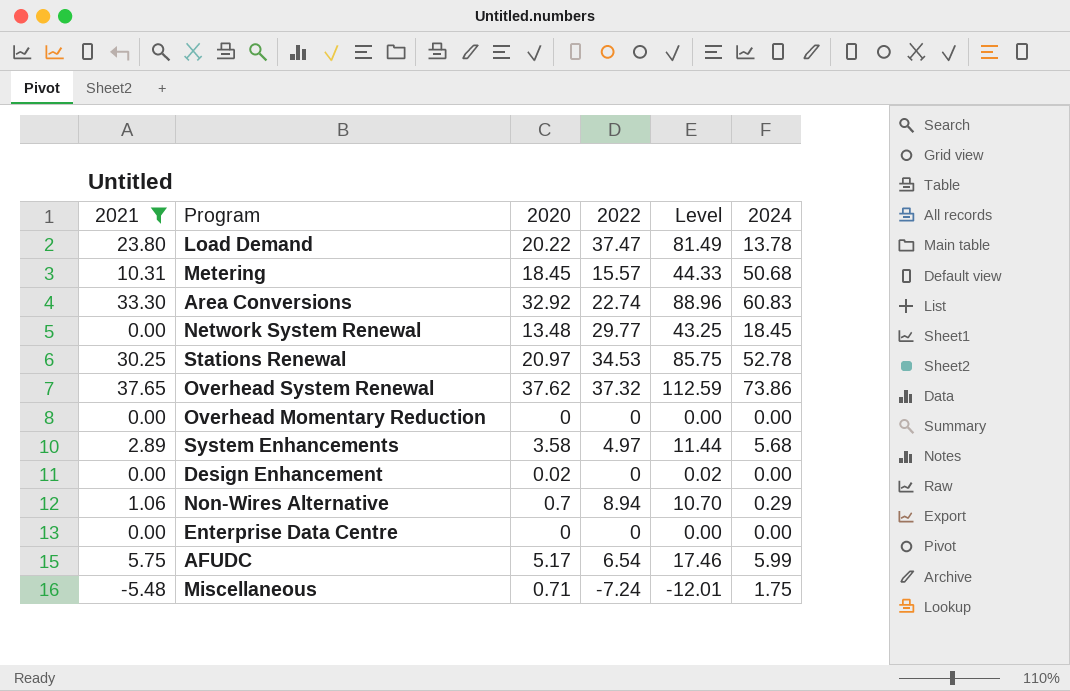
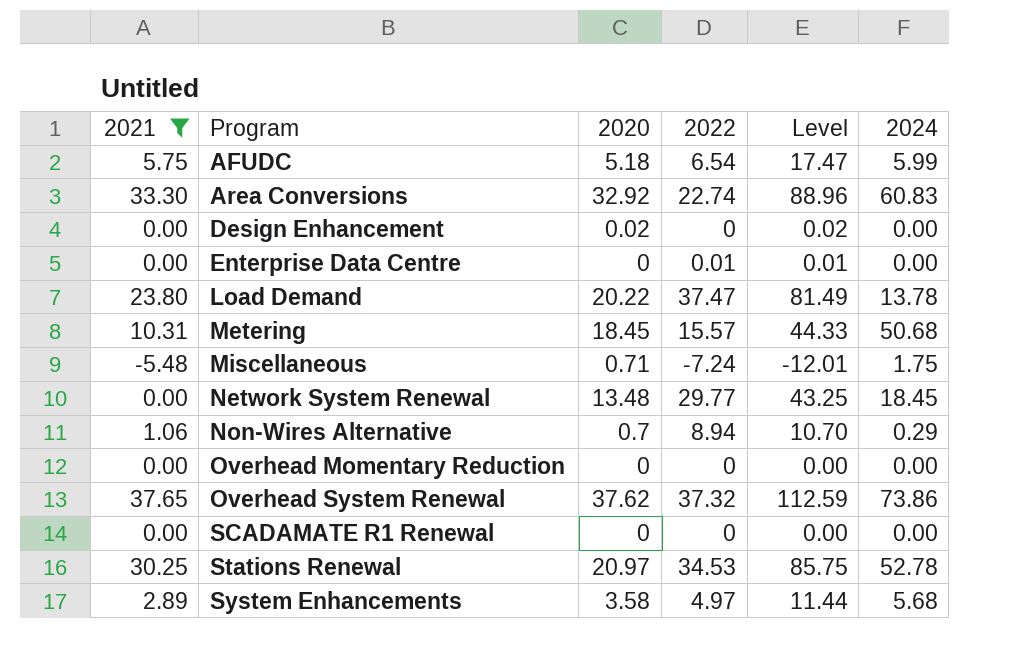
row order: none -> Program ascending
AFUDC | 2020: 5.17 -> 5.18
AFUDC | Level: 17.46 -> 17.47
Enterprise Data Centre | 2022: 0 -> 0.01
Enterprise Data Centre | Level: 0.00 -> 0.01
row SCADAMATE R1 Renewal: none -> 0.00 | 0 | 0 | 0.00 | 0.00

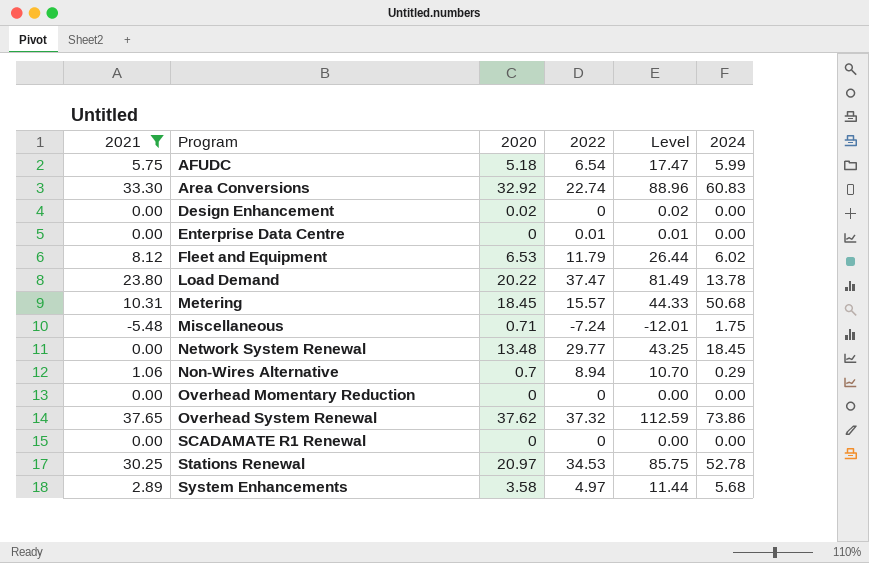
row Fleet and Equipment: none -> 8.12 | 6.53 | 11.79 | 26.44 | 6.02

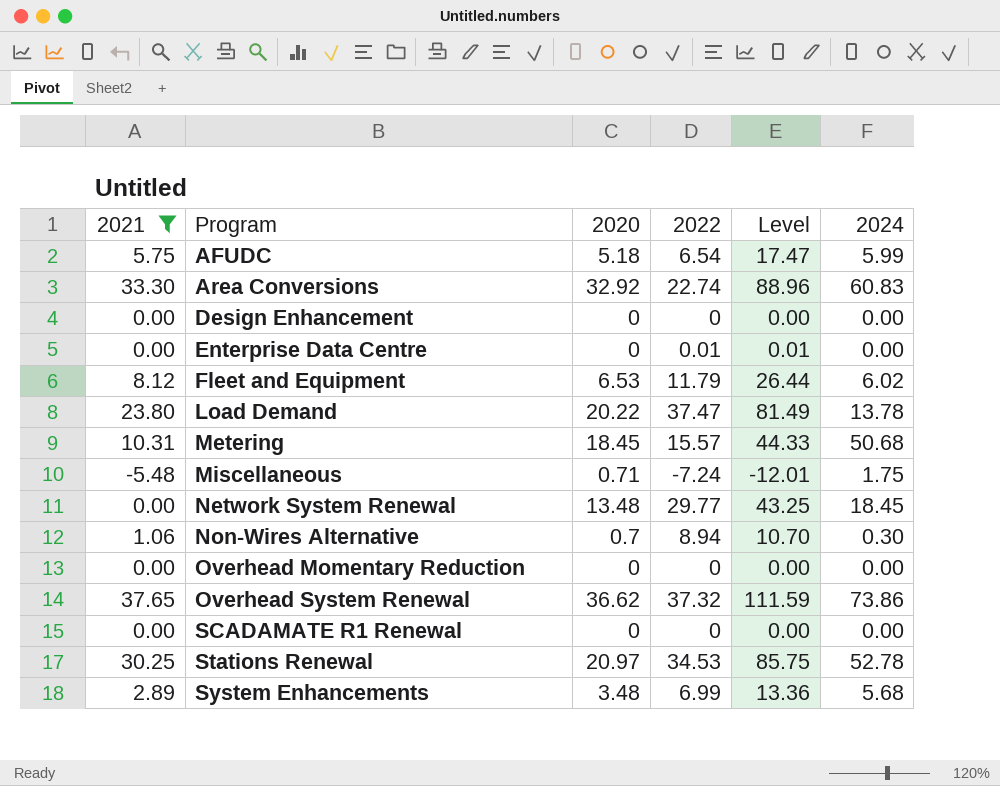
Design Enhancement | 2020: 0.02 -> 0
Design Enhancement | Level: 0.02 -> 0.00
Non-Wires Alternative | 2024: 0.29 -> 0.30
Overhead System Renewal | 2020: 37.62 -> 36.62
Overhead System Renewal | Level: 112.59 -> 111.59
System Enhancements | 2020: 3.58 -> 3.48
System Enhancements | 2022: 4.97 -> 6.99
System Enhancements | Level: 11.44 -> 13.36

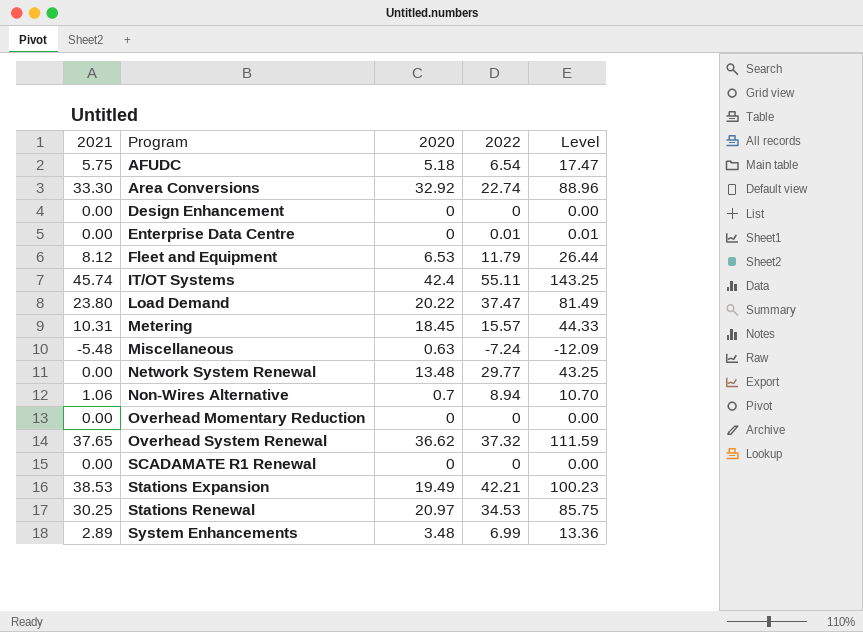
filter: 2021 <= 37.65 -> none
column 2024 | position: 6 -> none
Miscellaneous | 2020: 0.71 -> 0.63
Miscellaneous | Level: -12.01 -> -12.09

